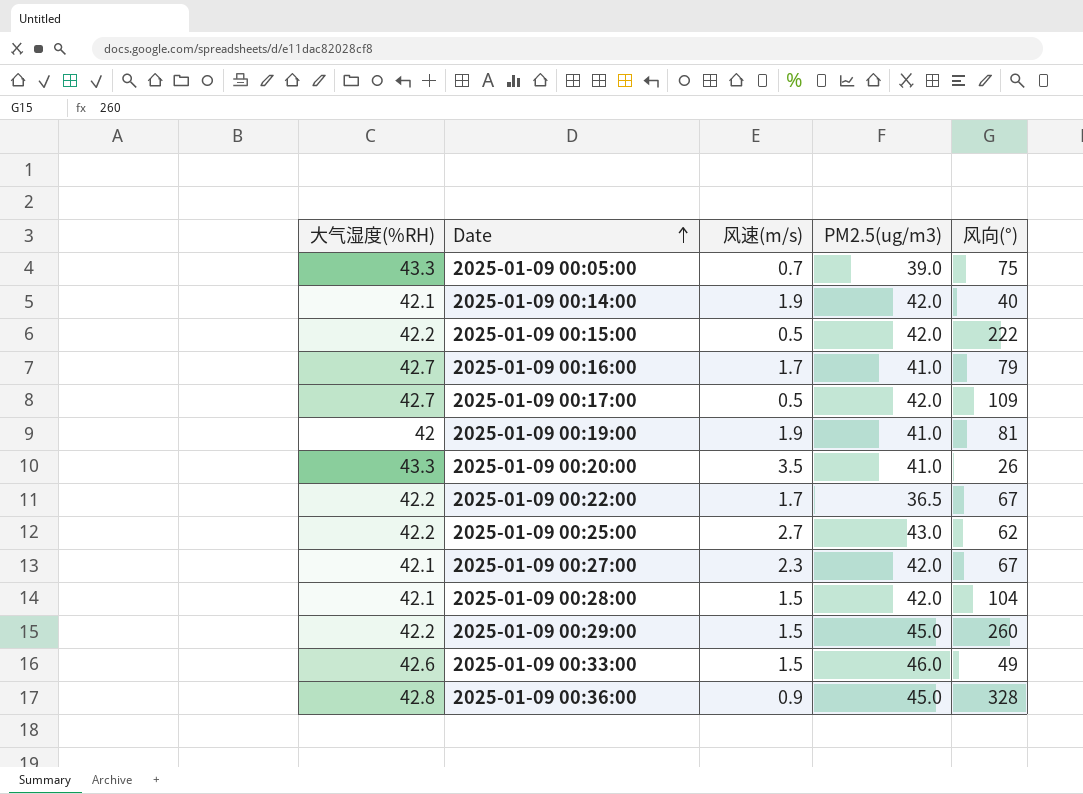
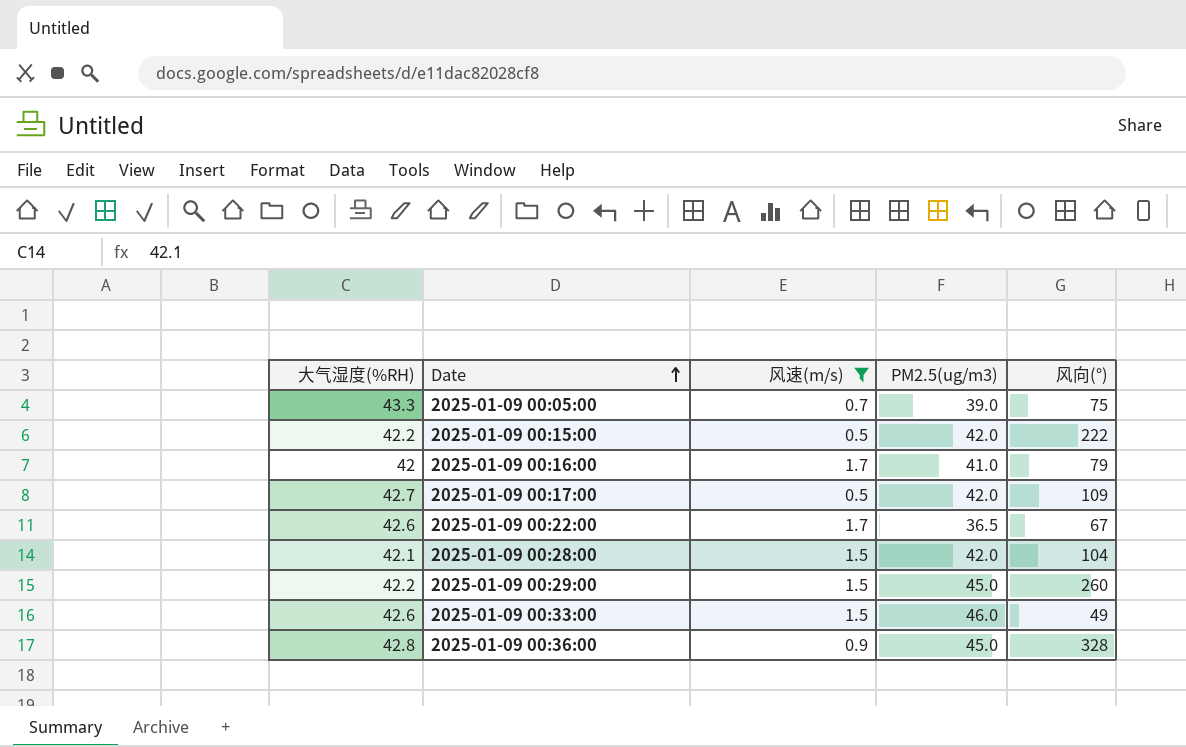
filter: none -> 风速(m/s) <= 1.7
2025-01-09 00:16:00 | 大气湿度(%RH): 42.7 -> 42
2025-01-09 00:22:00 | 大气湿度(%RH): 42.2 -> 42.6

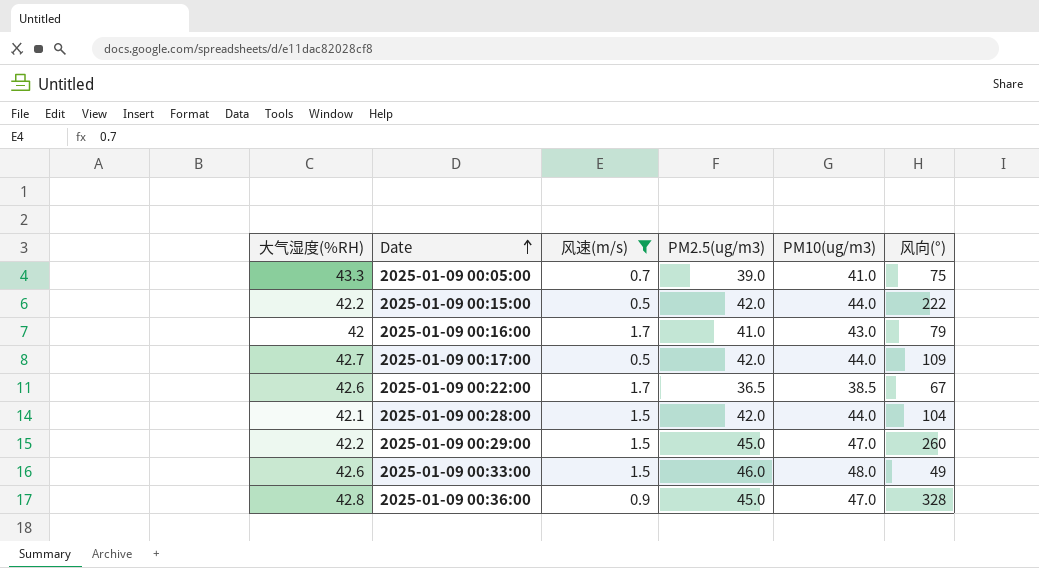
column PM10(ug/m3) | position: none -> 5

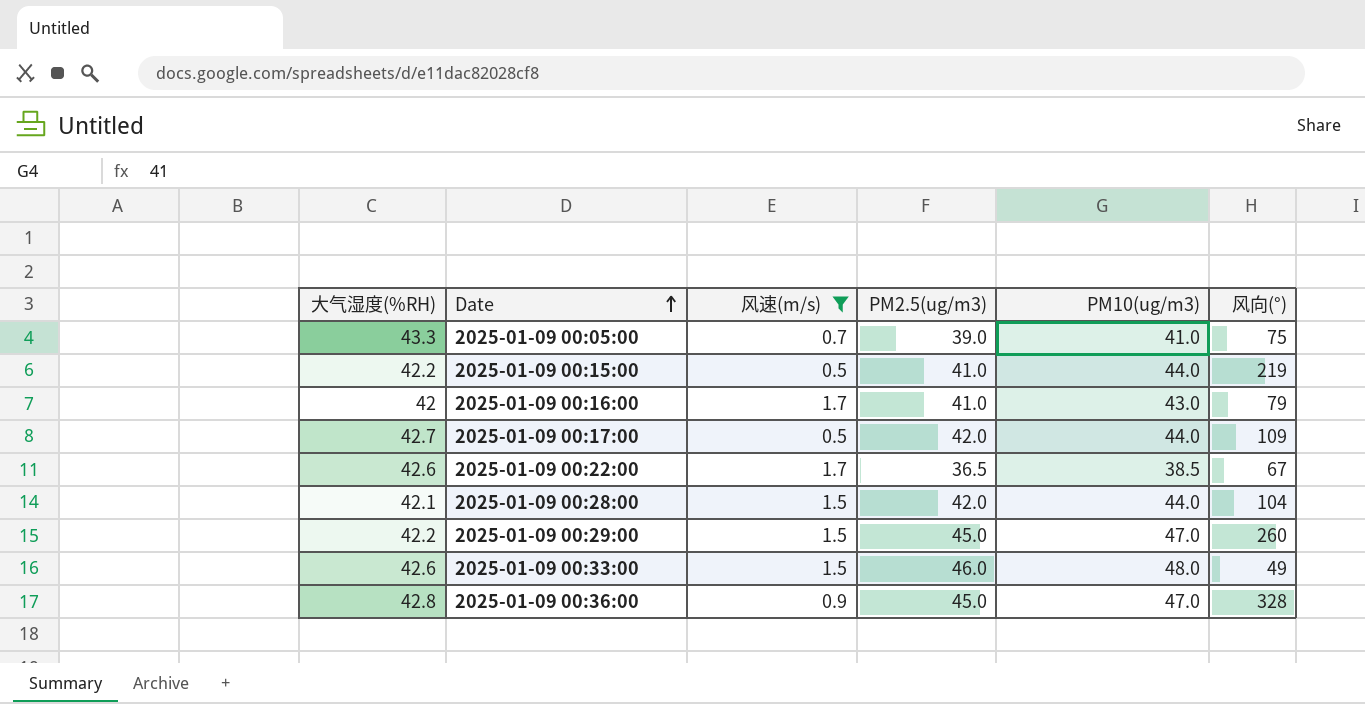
2025-01-09 00:15:00 | PM2.5(ug/m3): 42.0 -> 41.0
2025-01-09 00:15:00 | 风向(°): 222 -> 219

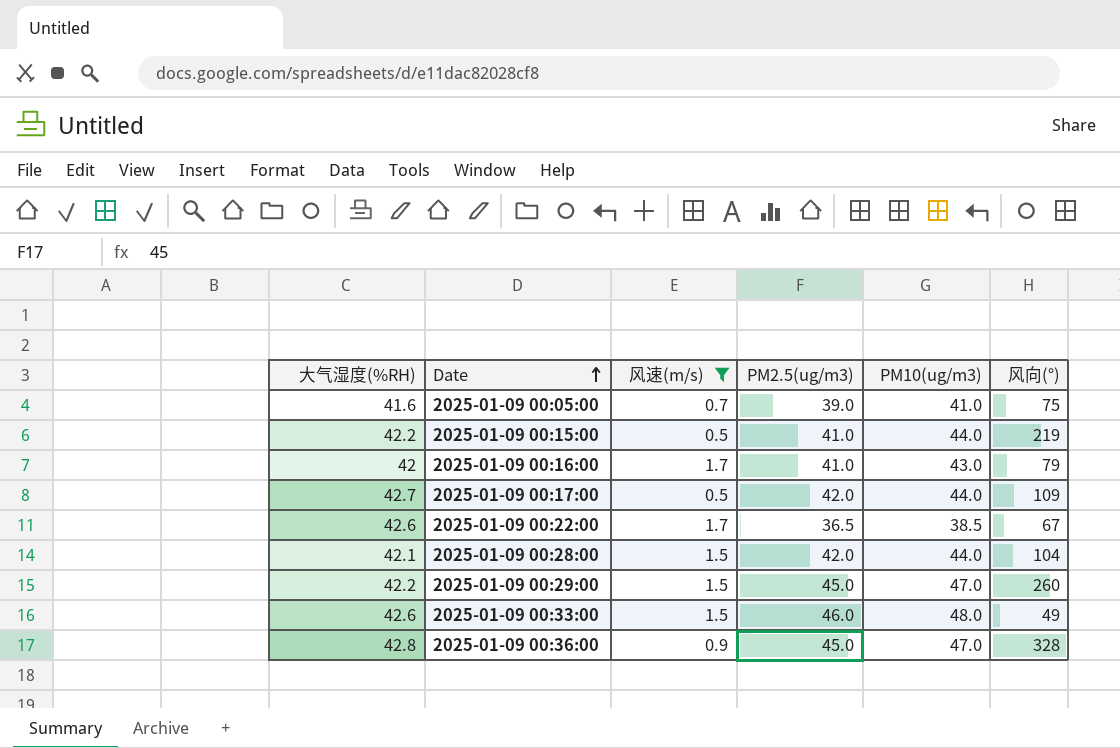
2025-01-09 00:05:00 | 大气湿度(%RH): 43.3 -> 41.6

